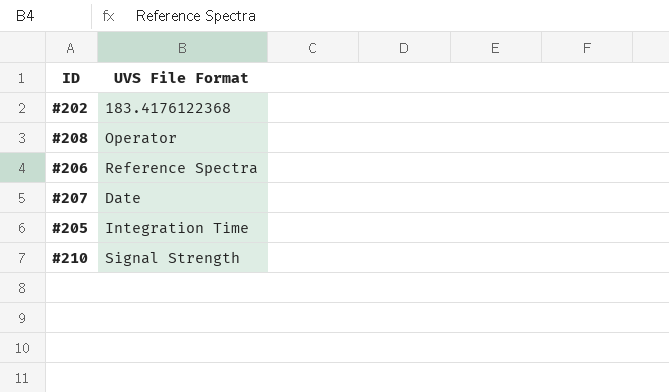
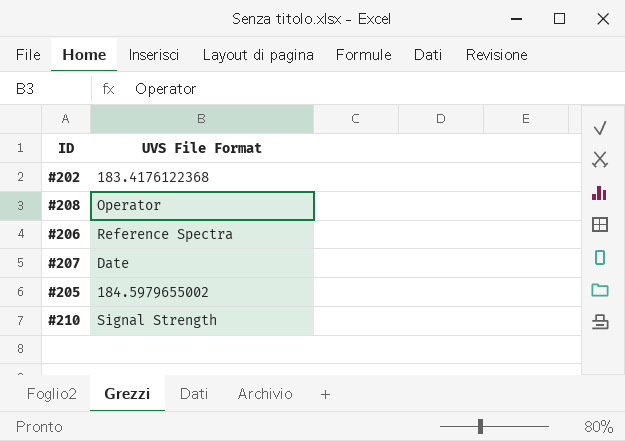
#205 | UVS File Format: Integration Time -> 184.5979655002

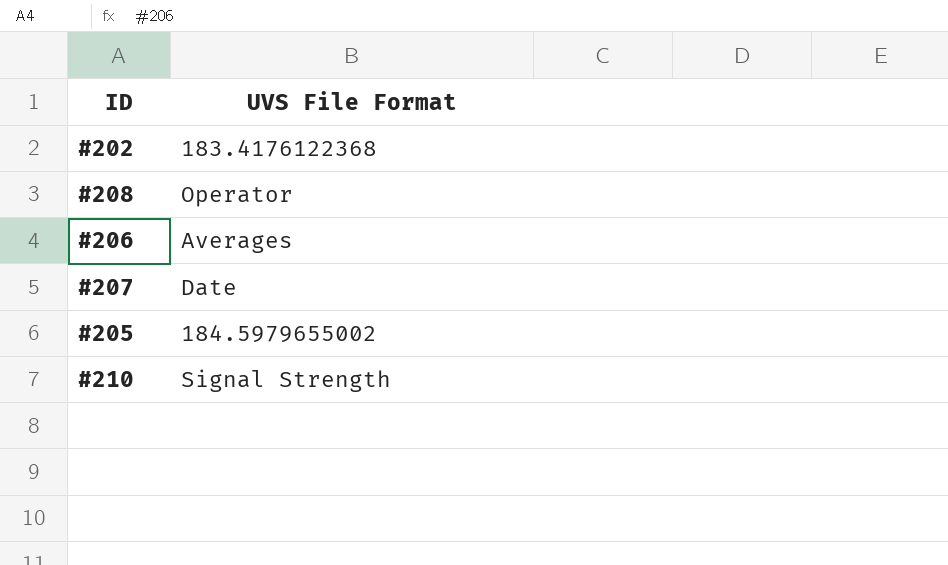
#206 | UVS File Format: Reference Spectra -> Averages

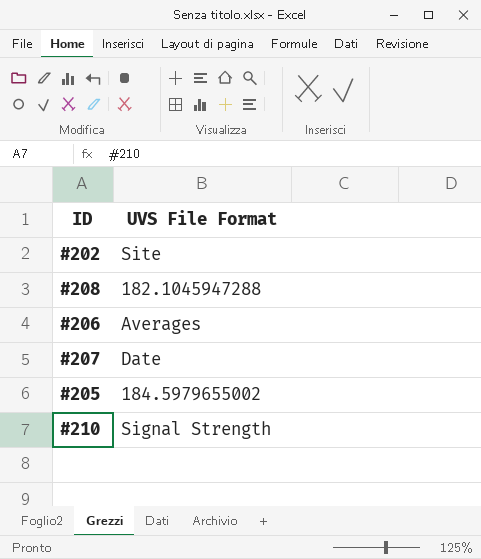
#202 | UVS File Format: 183.4176122368 -> Site
#208 | UVS File Format: Operator -> 182.1045947288

